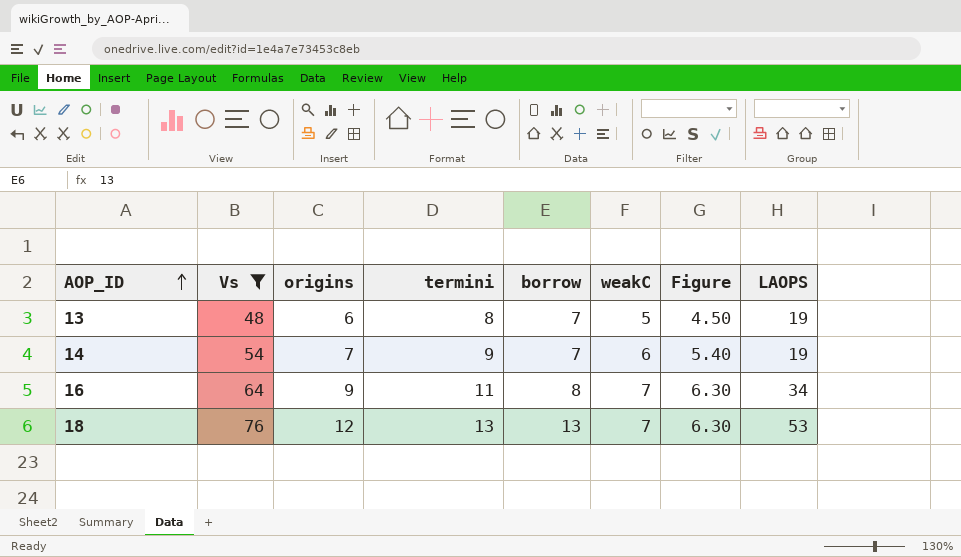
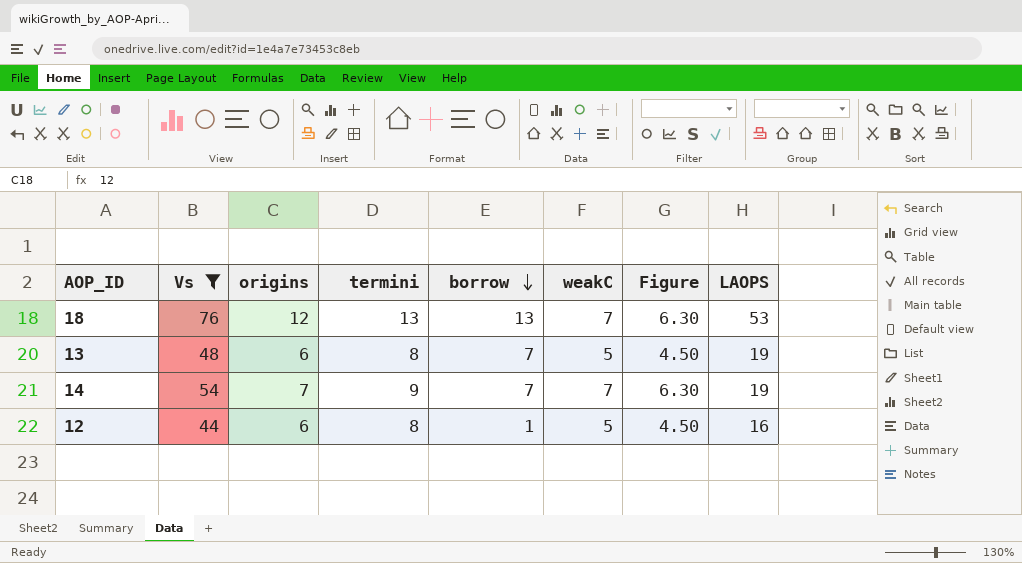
row order: AOP_ID ascending -> borrow descending
row 16: 64 | 9 | 11 | 8 | 7 | 6.30 | 34 -> none
14 | weakC: 6 -> 7
14 | Figure: 5.40 -> 6.30
row 12: none -> 44 | 6 | 8 | 1 | 5 | 4.50 | 16

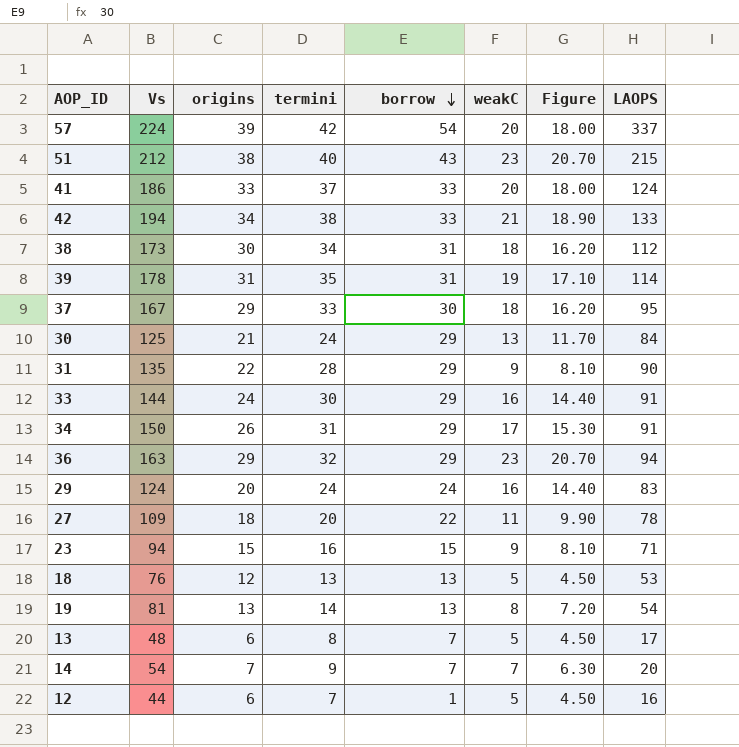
filter: Vs <= 76 -> none
18 | weakC: 7 -> 5
18 | Figure: 6.30 -> 4.50
13 | LAOPS: 19 -> 17
14 | LAOPS: 19 -> 20
12 | termini: 8 -> 7

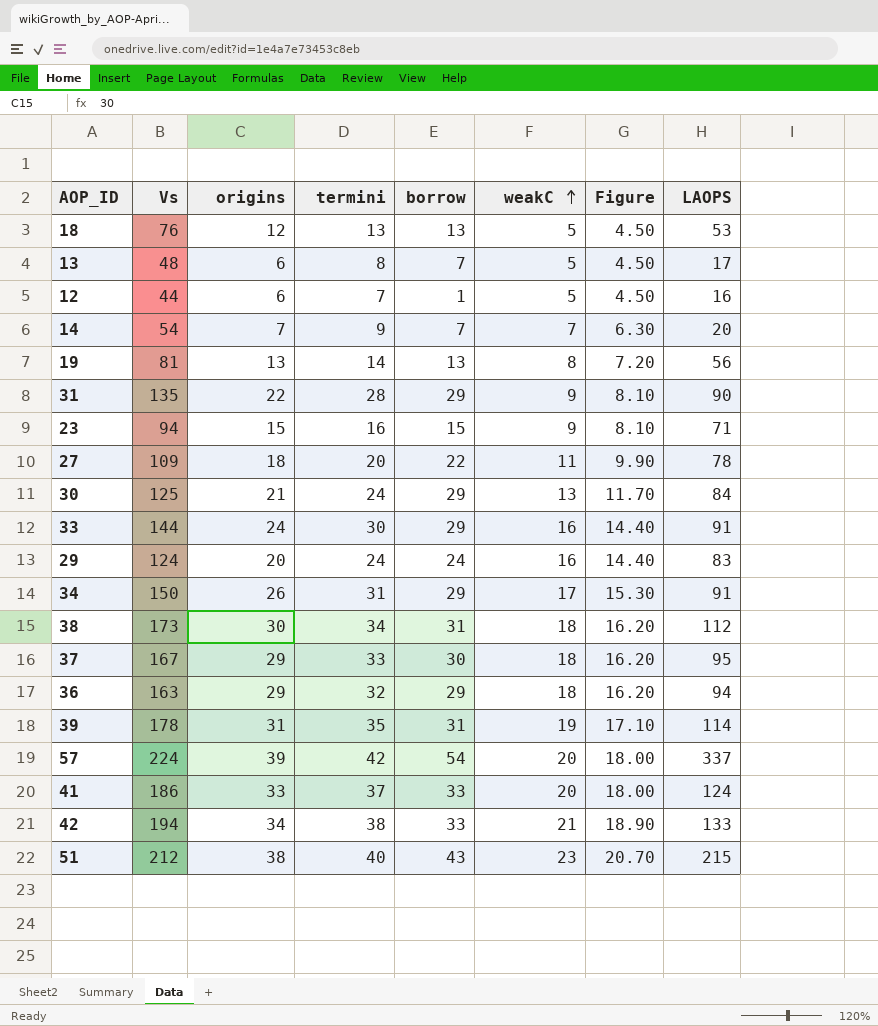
row order: borrow descending -> weakC ascending
19 | LAOPS: 54 -> 56
36 | weakC: 23 -> 18
36 | Figure: 20.70 -> 16.20

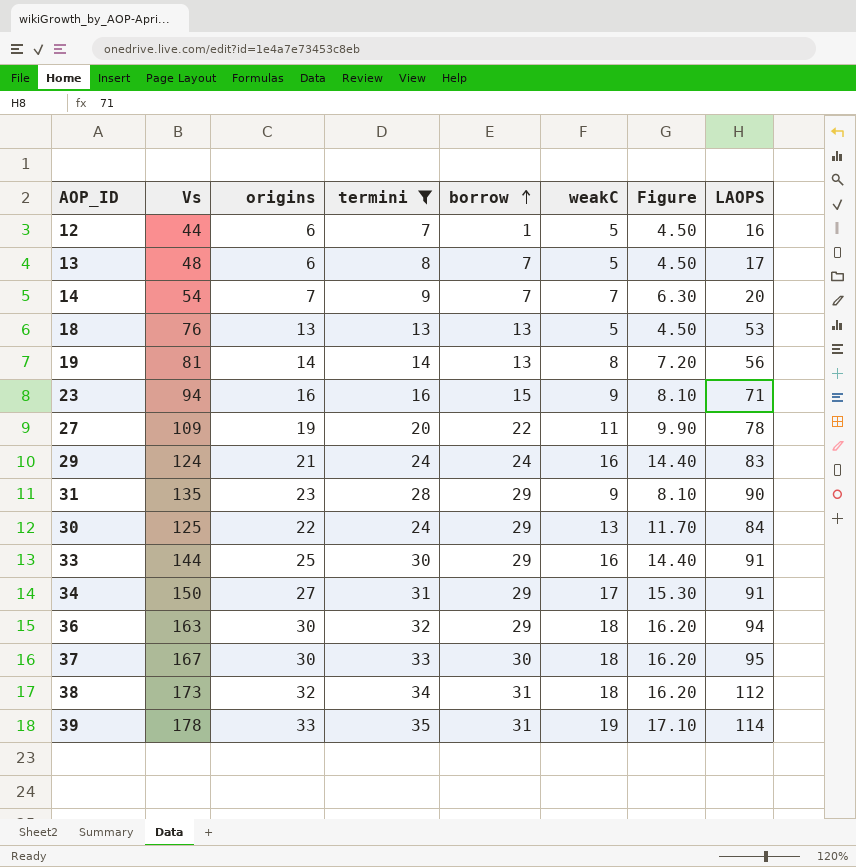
filter: none -> termini <= 35
row order: weakC ascending -> borrow ascending
18 | origins: 12 -> 13
19 | origins: 13 -> 14
23 | origins: 15 -> 16
27 | origins: 18 -> 19
29 | origins: 20 -> 21
31 | origins: 22 -> 23
30 | origins: 21 -> 22
33 | origins: 24 -> 25
34 | origins: 26 -> 27
36 | origins: 29 -> 30
37 | origins: 29 -> 30
38 | origins: 30 -> 32
39 | origins: 31 -> 33

